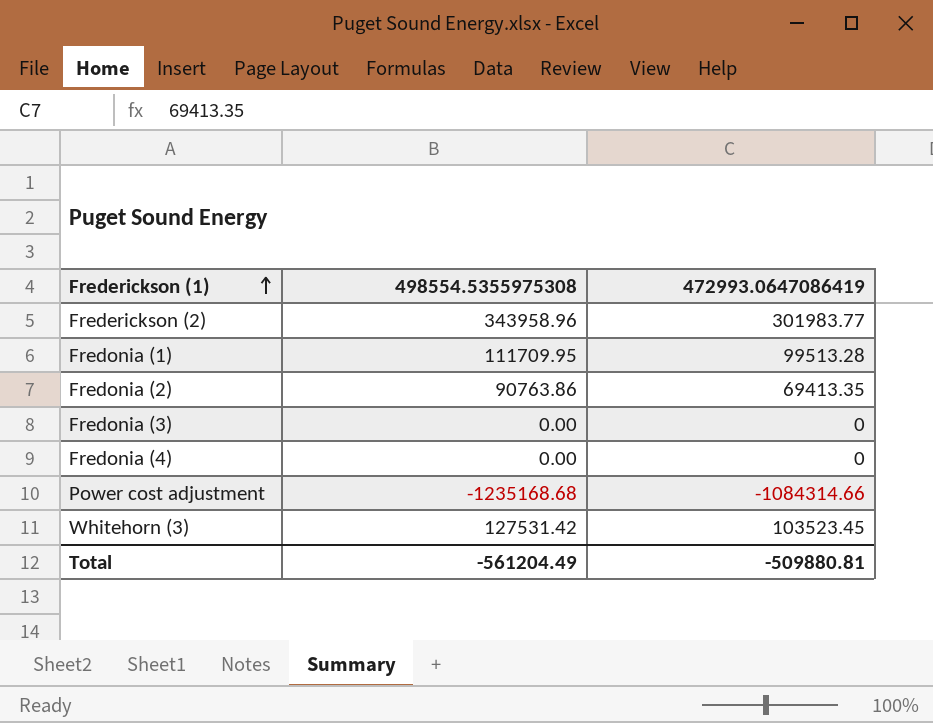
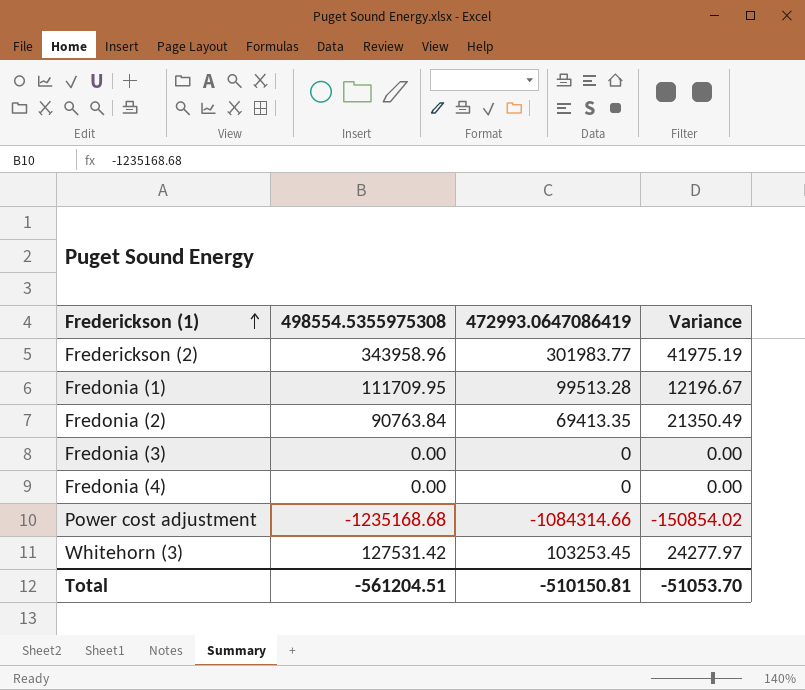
column Variance | formula: none -> [498554.5355975308] - [472993.0647086419]
Fredonia (2) | 498554.5355975308: 90763.86 -> 90763.84
Whitehorn (3) | 472993.0647086419: 103523.45 -> 103253.45
Total | 498554.5355975308: -561204.49 -> -561204.51
Total | 472993.0647086419: -509880.81 -> -510150.81

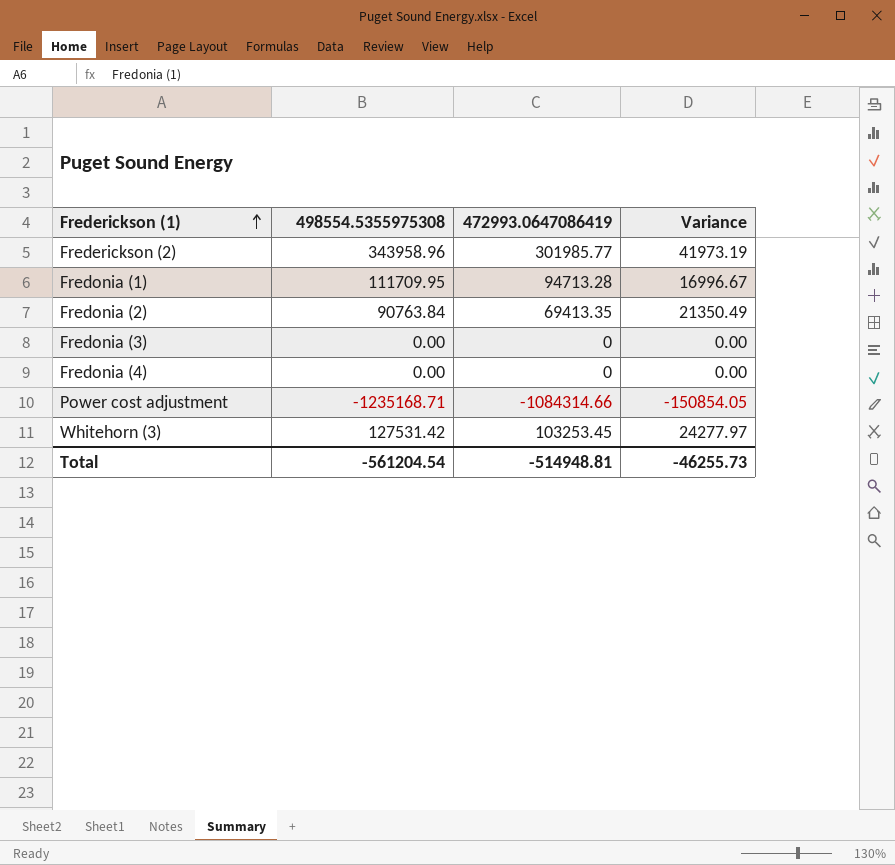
Frederickson (2) | 472993.0647086419: 301983.77 -> 301985.77
Frederickson (2) | Variance: 41975.19 -> 41973.19
Fredonia (1) | 472993.0647086419: 99513.28 -> 94713.28
Fredonia (1) | Variance: 12196.67 -> 16996.67
Power cost adjustment | 498554.5355975308: -1235168.68 -> -1235168.71
Power cost adjustment | Variance: -150854.02 -> -150854.05
Total | 498554.5355975308: -561204.51 -> -561204.54
Total | 472993.0647086419: -510150.81 -> -514948.81
Total | Variance: -51053.70 -> -46255.73

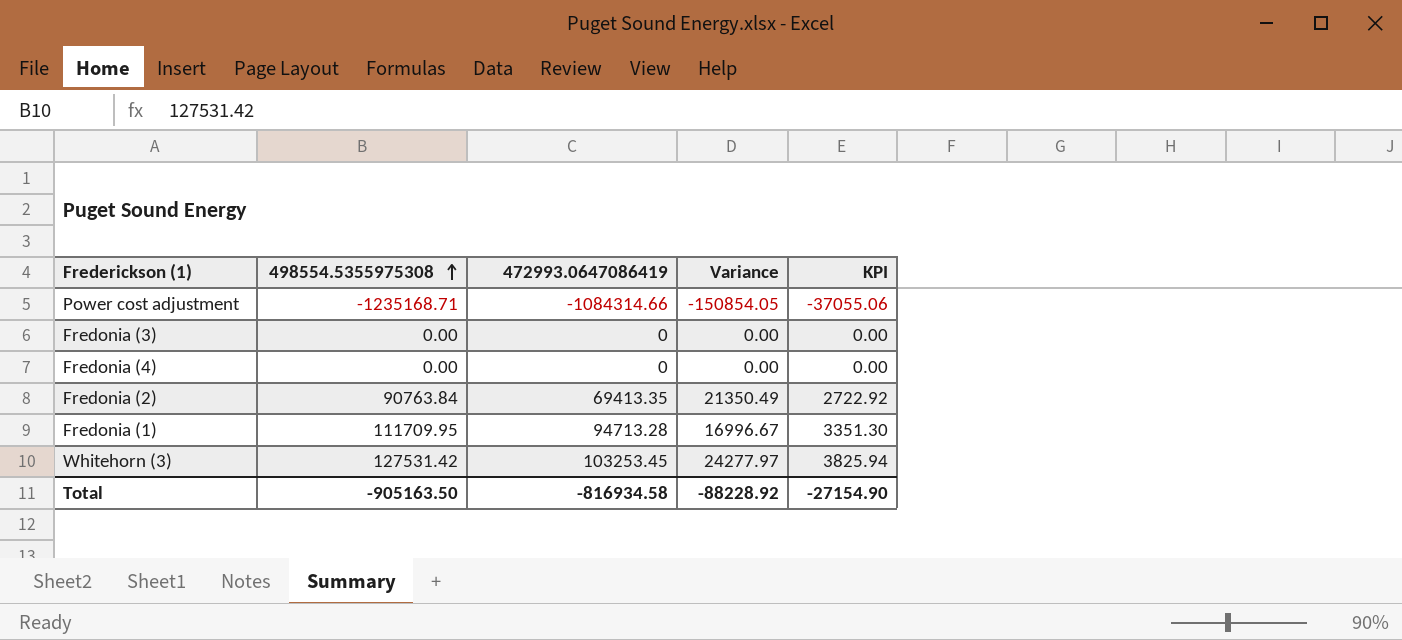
row order: Frederickson (1) ascending -> 498554.5355975308 ascending
column KPI | formula: none -> [498554.5355975308] * 0.03
row Frederickson (2): 343958.96 | 301985.77 | 41973.19 -> none
Total | 498554.5355975308: -561204.54 -> -905163.50
Total | 472993.0647086419: -514948.81 -> -816934.58
Total | Variance: -46255.73 -> -88228.92

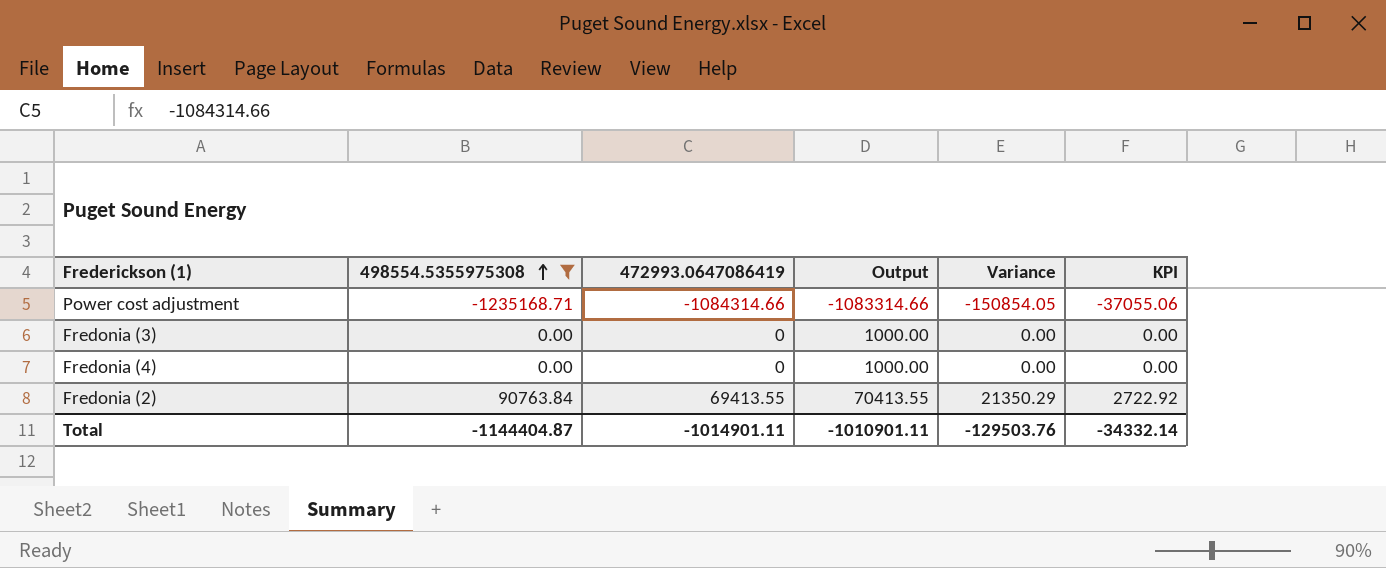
filter: none -> 498554.5355975308 <= 90763.84
column Output | formula: none -> [472993.0647086419] + 1000
Fredonia (2) | 472993.0647086419: 69413.35 -> 69413.55
Fredonia (2) | Variance: 21350.49 -> 21350.29
Total | 498554.5355975308: -905163.50 -> -1144404.87
Total | 472993.0647086419: -816934.58 -> -1014901.11
Total | Variance: -88228.92 -> -129503.76
Total | KPI: -27154.90 -> -34332.14

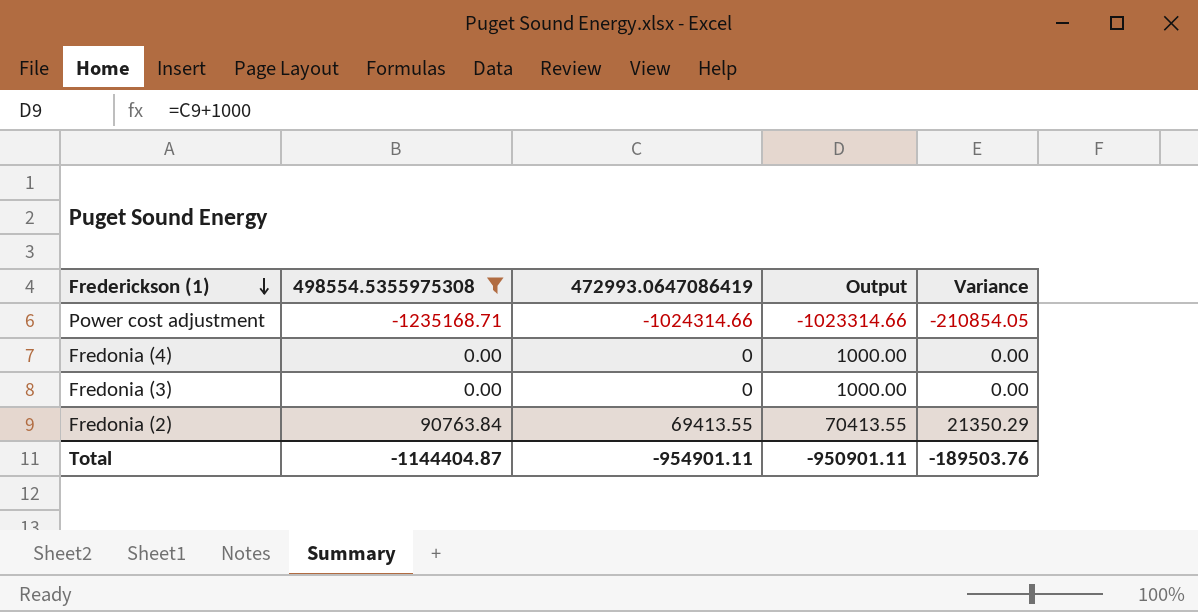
row order: 498554.5355975308 ascending -> Frederickson (1) descending
column KPI | formula: [498554.5355975308] * 0.03 -> none
Power cost adjustment | 472993.0647086419: -1084314.66 -> -1024314.66
Power cost adjustment | Output: -1083314.66 -> -1023314.66
Power cost adjustment | Variance: -150854.05 -> -210854.05
Total | 472993.0647086419: -1014901.11 -> -954901.11
Total | Output: -1010901.11 -> -950901.11
Total | Variance: -129503.76 -> -189503.76

